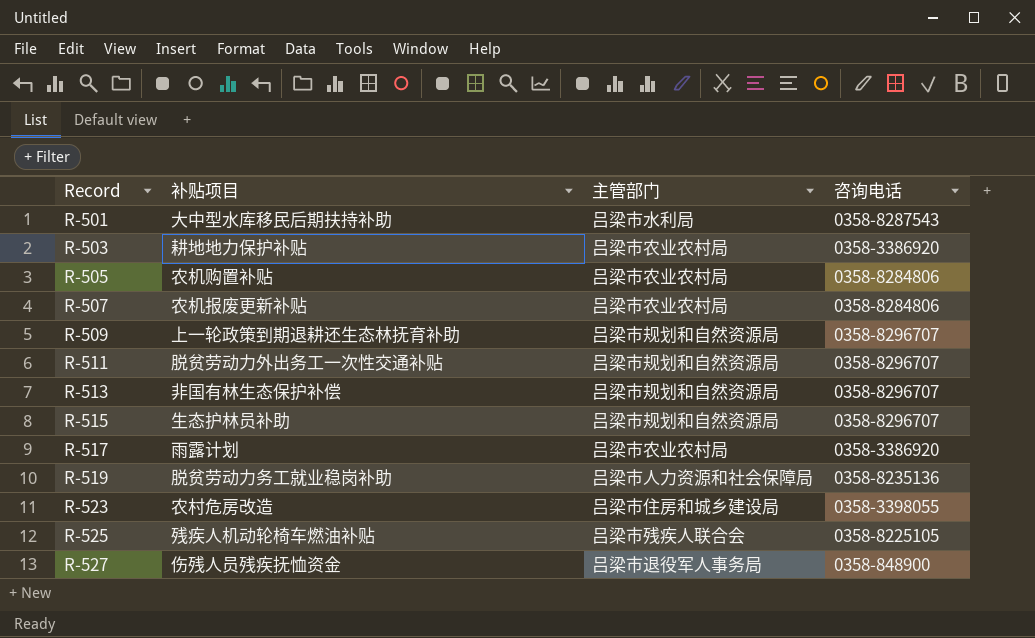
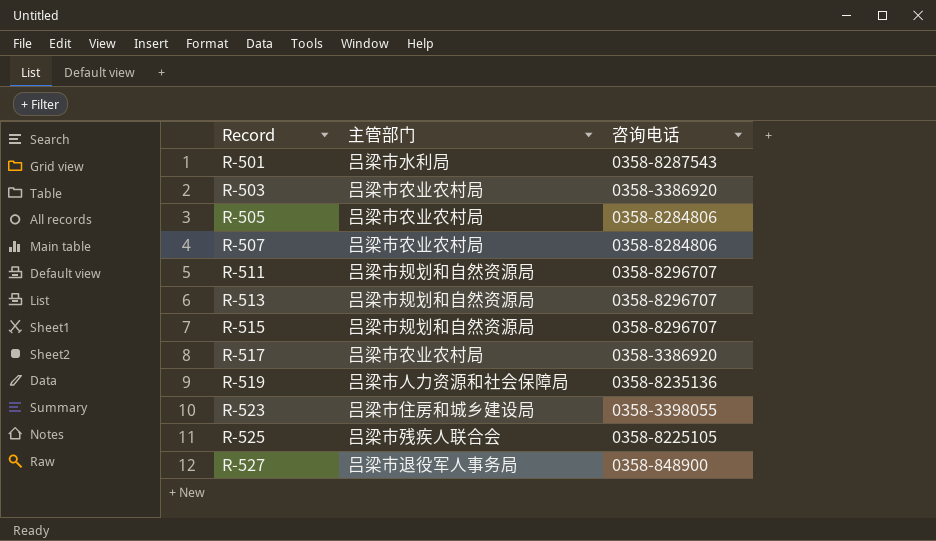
column 补贴项目 | position: 2 -> none
row R-509: 上一轮政策到期退耕还生态林抚育补助 | 吕梁市规划和自然资源局 | 0358-8296707 -> none

